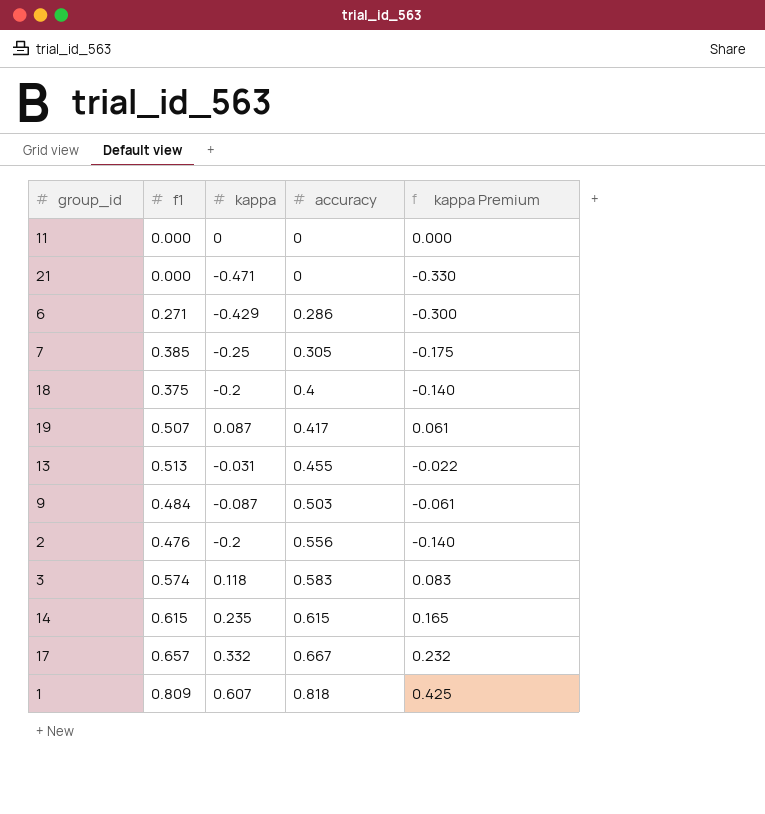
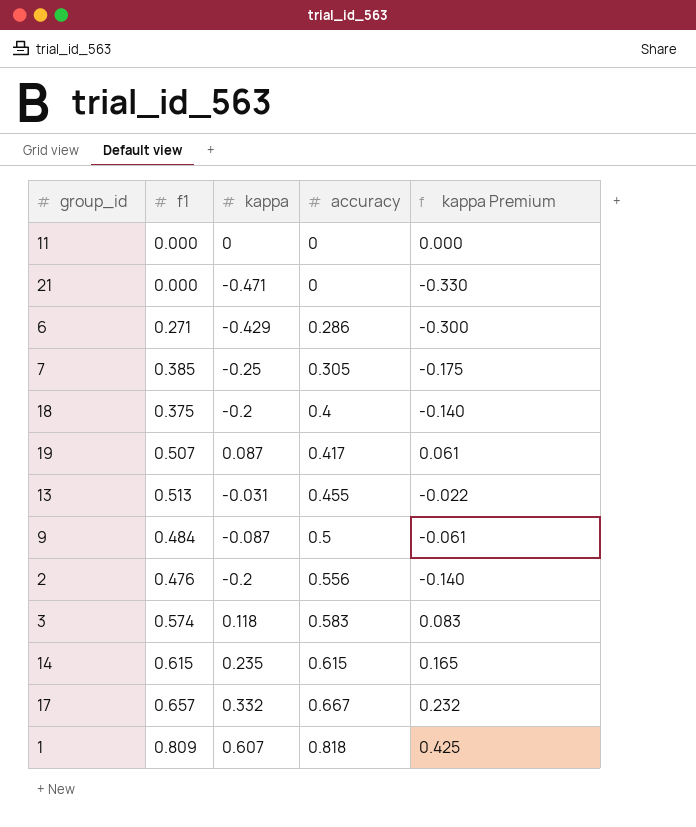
9 | accuracy: 0.503 -> 0.5

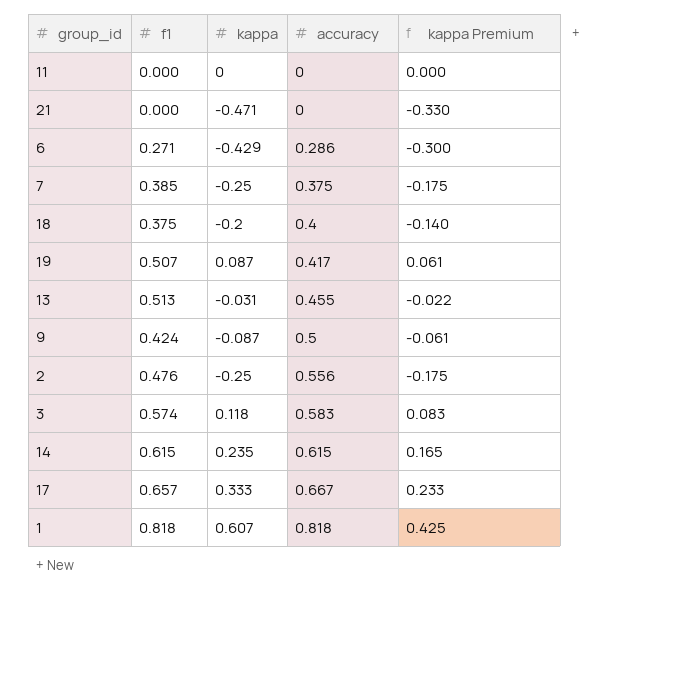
7 | accuracy: 0.305 -> 0.375
9 | f1: 0.484 -> 0.424
2 | kappa: -0.2 -> -0.25
2 | kappa Premium: -0.140 -> -0.175
17 | kappa: 0.332 -> 0.333
17 | kappa Premium: 0.232 -> 0.233
1 | f1: 0.809 -> 0.818

